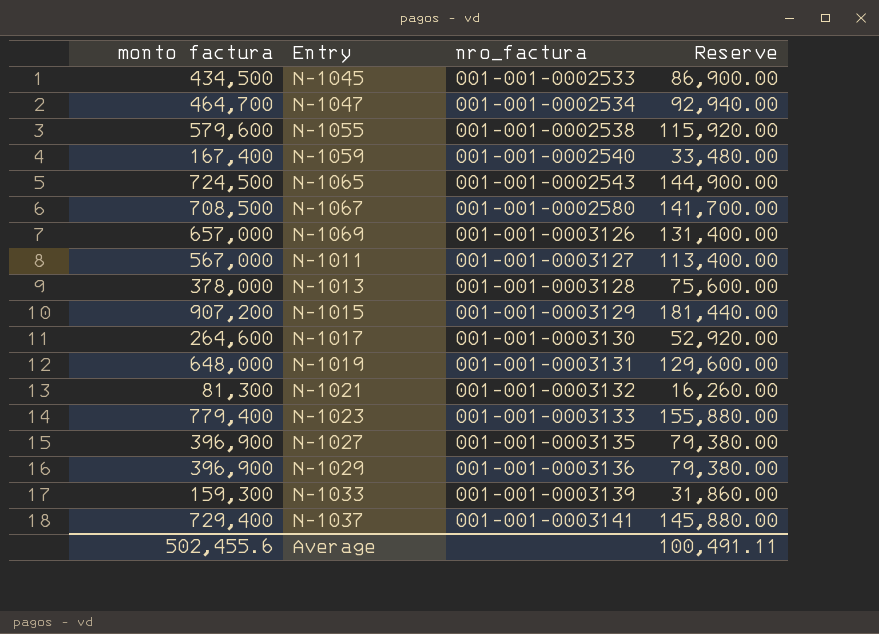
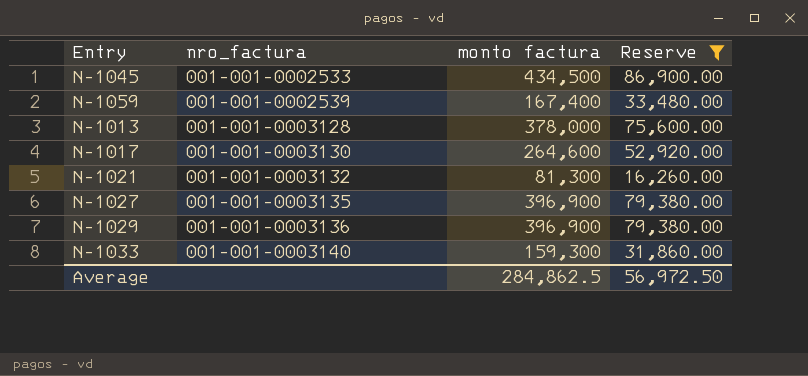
filter: none -> Reserve <= 86,900.00
column monto factura | position: 1 -> 3
N-1059 | nro_factura: 001-001-0002540 -> 001-001-0002539
N-1033 | nro_factura: 001-001-0003139 -> 001-001-0003140
Average | monto factura: 502,455.6 -> 284,862.5
Average | Reserve: 100,491.11 -> 56,972.50

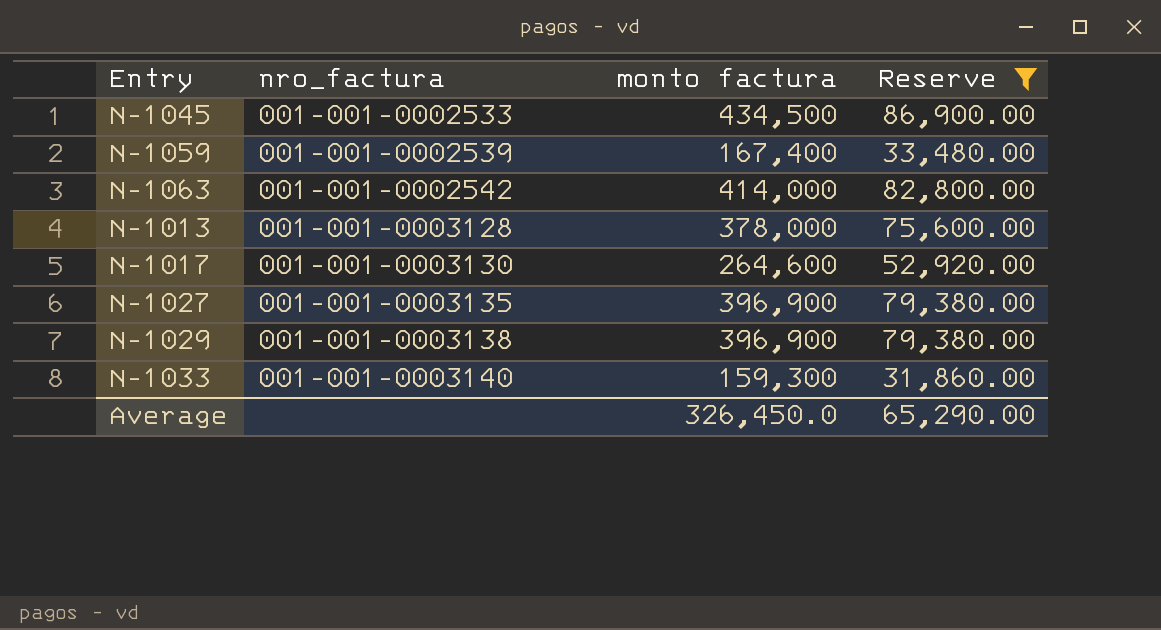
row N-1021: 001-001-0003132 | 81,300 | 16,260.00 -> none
row N-1063: none -> 001-001-0002542 | 414,000 | 82,800.00
N-1029 | nro_factura: 001-001-0003136 -> 001-001-0003138
Average | monto factura: 284,862.5 -> 326,450.0
Average | Reserve: 56,972.50 -> 65,290.00

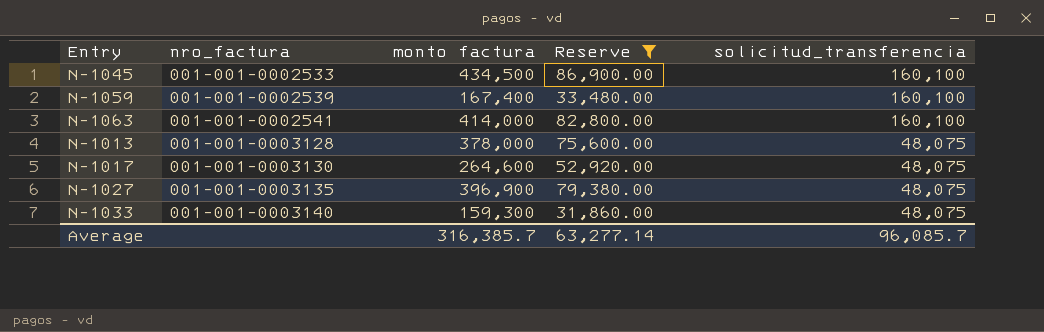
column solicitud_transferencia | position: none -> 5
row N-1029: 001-001-0003138 | 396,900 | 79,380.00 -> none
N-1063 | nro_factura: 001-001-0002542 -> 001-001-0002541
Average | monto factura: 326,450.0 -> 316,385.7
Average | Reserve: 65,290.00 -> 63,277.14

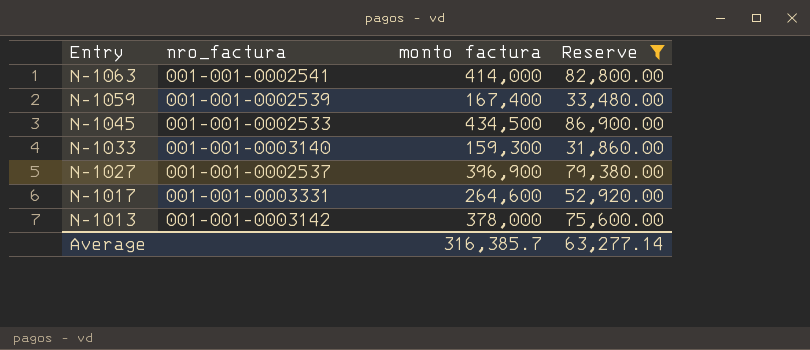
row order: nro_factura ascending -> Entry descending
column solicitud_transferencia | position: 5 -> none
N-1027 | nro_factura: 001-001-0003135 -> 001-001-0002537
N-1017 | nro_factura: 001-001-0003130 -> 001-001-0003331
N-1013 | nro_factura: 001-001-0003128 -> 001-001-0003142

